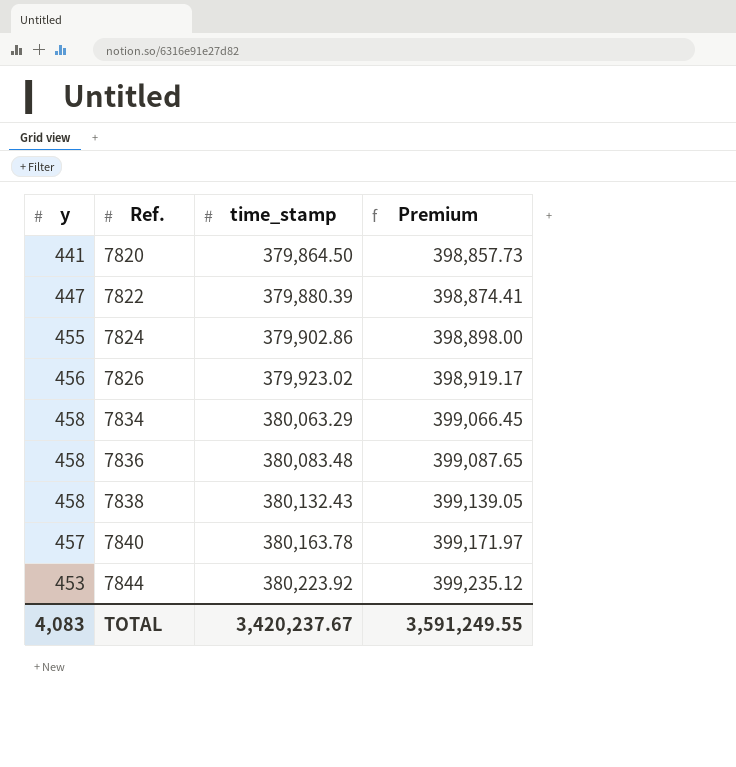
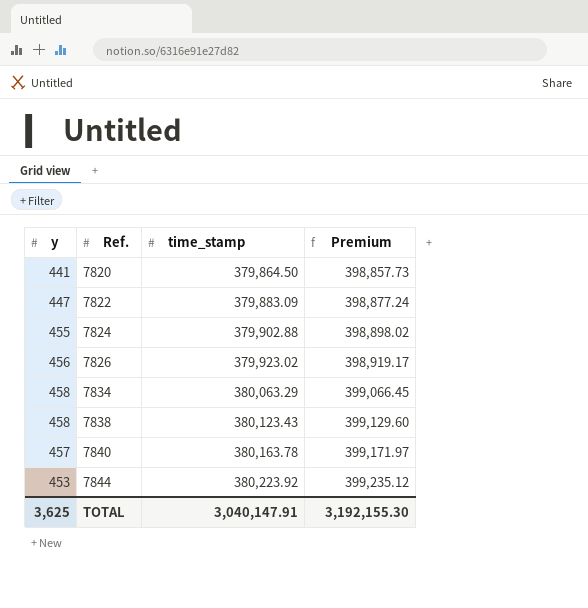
row 7836: 458 | 380,083.48 | 399,087.65 -> none
7822 | time_stamp: 379,880.39 -> 379,883.09
7822 | Premium: 398,874.41 -> 398,877.24
7824 | time_stamp: 379,902.86 -> 379,902.88
7824 | Premium: 398,898.00 -> 398,898.02
7838 | time_stamp: 380,132.43 -> 380,123.43
7838 | Premium: 399,139.05 -> 399,129.60
TOTAL | y: 4,083 -> 3,625
TOTAL | time_stamp: 3,420,237.67 -> 3,040,147.91
TOTAL | Premium: 3,591,249.55 -> 3,192,155.30

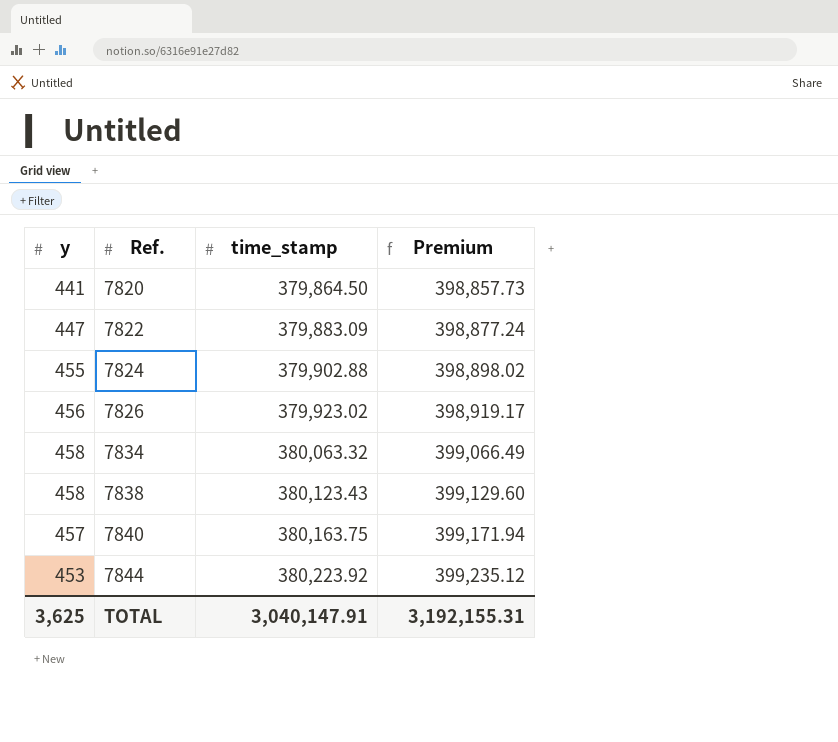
7834 | time_stamp: 380,063.29 -> 380,063.32
7834 | Premium: 399,066.45 -> 399,066.49
7840 | time_stamp: 380,163.78 -> 380,163.75
7840 | Premium: 399,171.97 -> 399,171.94
TOTAL | Premium: 3,192,155.30 -> 3,192,155.31

